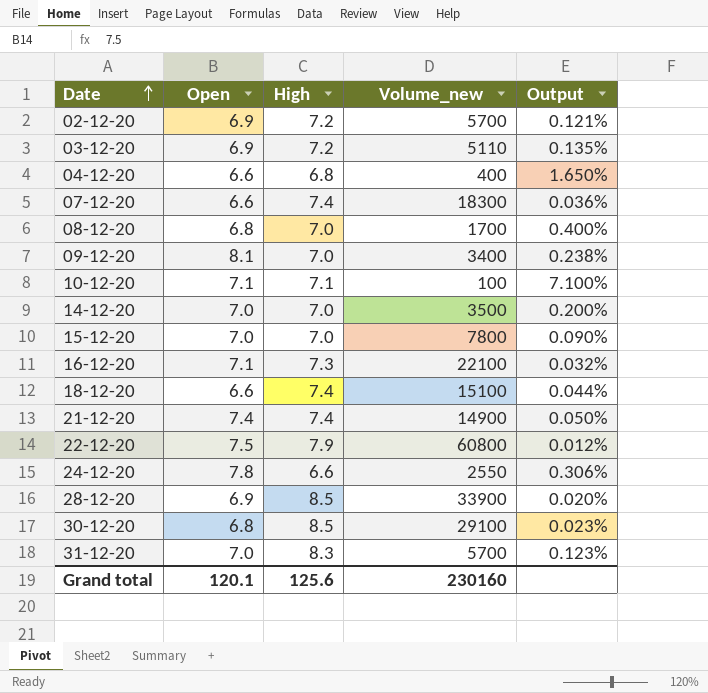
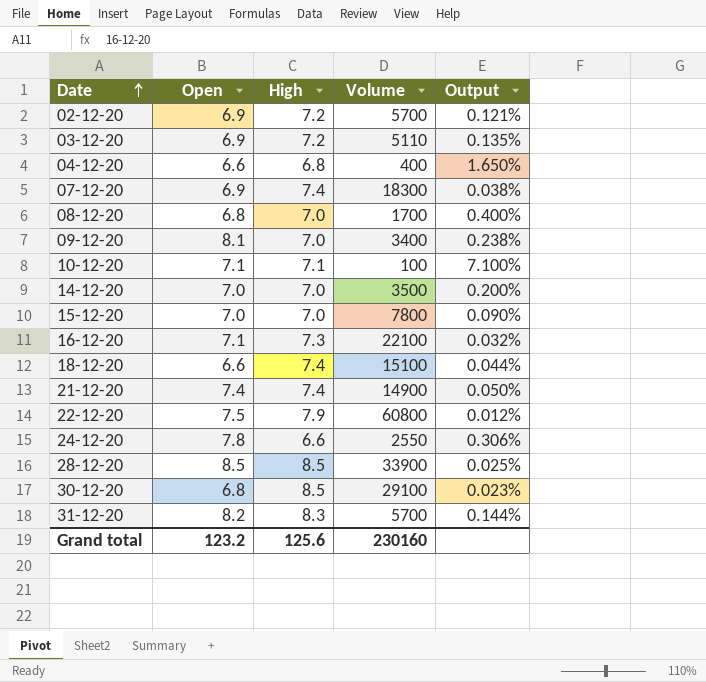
column name: Volume_new -> Volume
07-12-20 | Open: 6.6 -> 6.9
07-12-20 | Output: 0.036% -> 0.038%
28-12-20 | Open: 6.9 -> 8.5
28-12-20 | Output: 0.020% -> 0.025%
31-12-20 | Open: 7.0 -> 8.2
31-12-20 | Output: 0.123% -> 0.144%
Grand total | Open: 120.1 -> 123.2

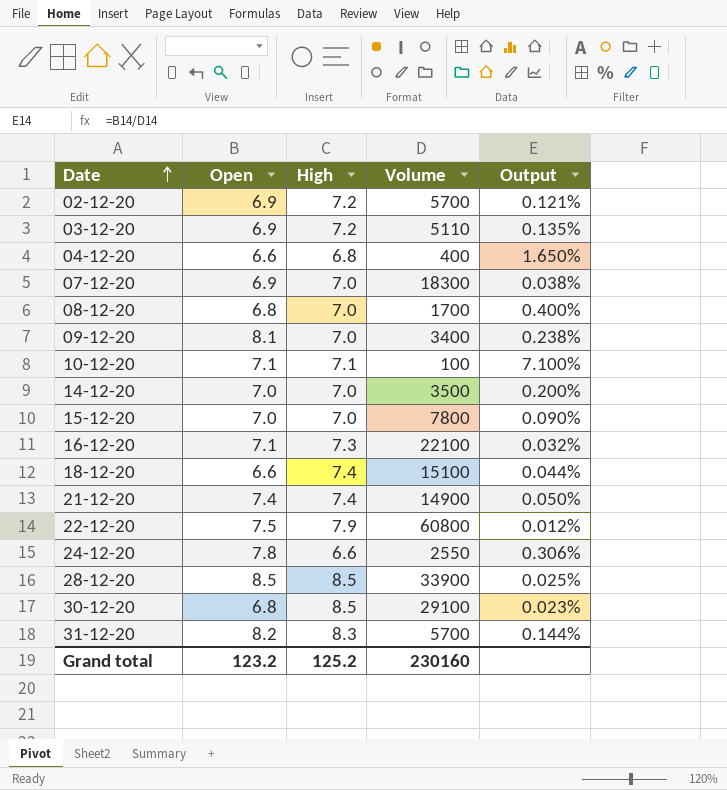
07-12-20 | High: 7.4 -> 7.0
Grand total | High: 125.6 -> 125.2

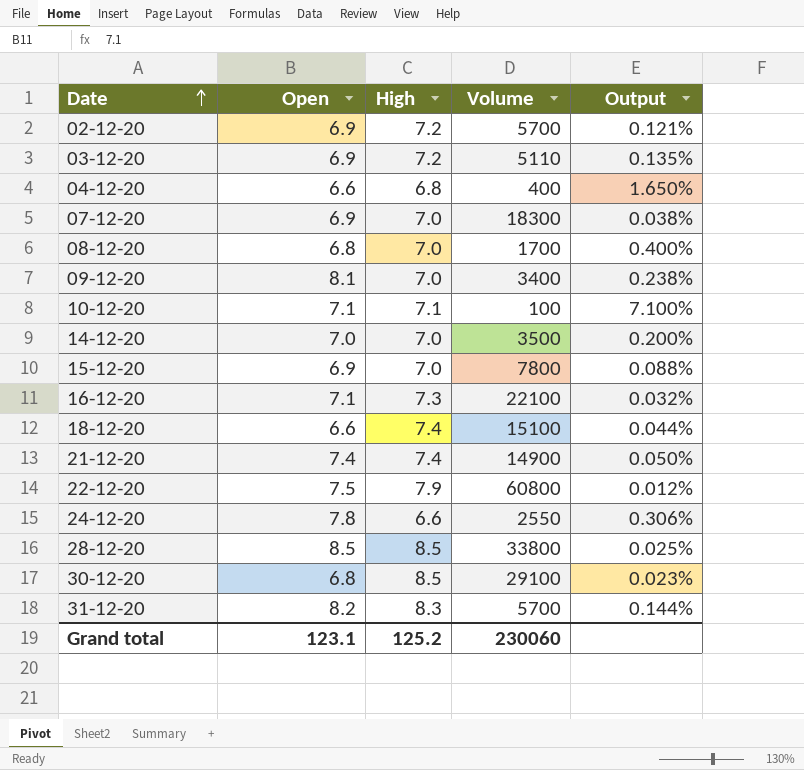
15-12-20 | Open: 7.0 -> 6.9
15-12-20 | Output: 0.090% -> 0.088%
28-12-20 | Volume: 33900 -> 33800
Grand total | Open: 123.2 -> 123.1
Grand total | Volume: 230160 -> 230060

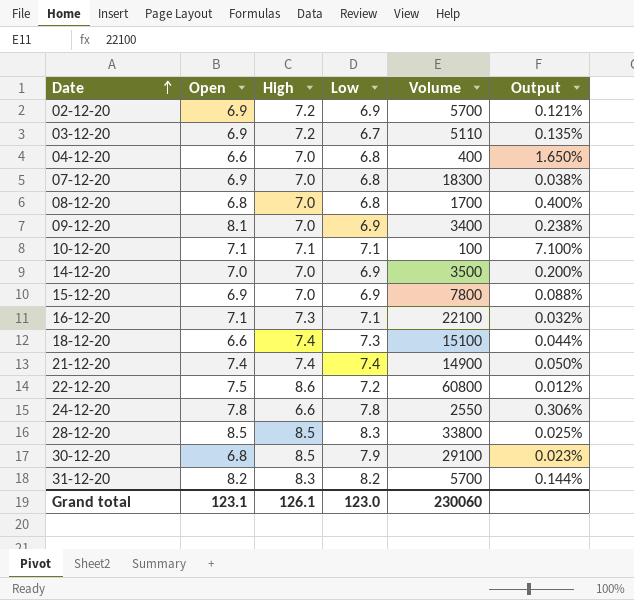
column Low | position: none -> 4
04-12-20 | High: 6.8 -> 7.0
22-12-20 | High: 7.9 -> 8.6
Grand total | High: 125.2 -> 126.1

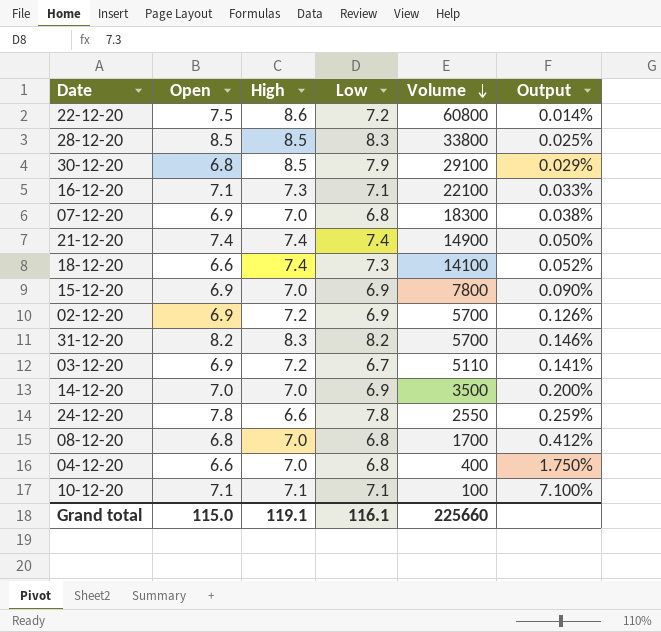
row order: Date ascending -> Volume descending
column Output | formula: [Open] / [Volume] -> [High] / [Volume]
row 09-12-20: 8.1 | 7.0 | 6.9 | 3400 | 0.238% -> none
18-12-20 | Volume: 15100 -> 14100
Grand total | Open: 123.1 -> 115.0
Grand total | High: 126.1 -> 119.1
Grand total | Low: 123.0 -> 116.1
Grand total | Volume: 230060 -> 225660

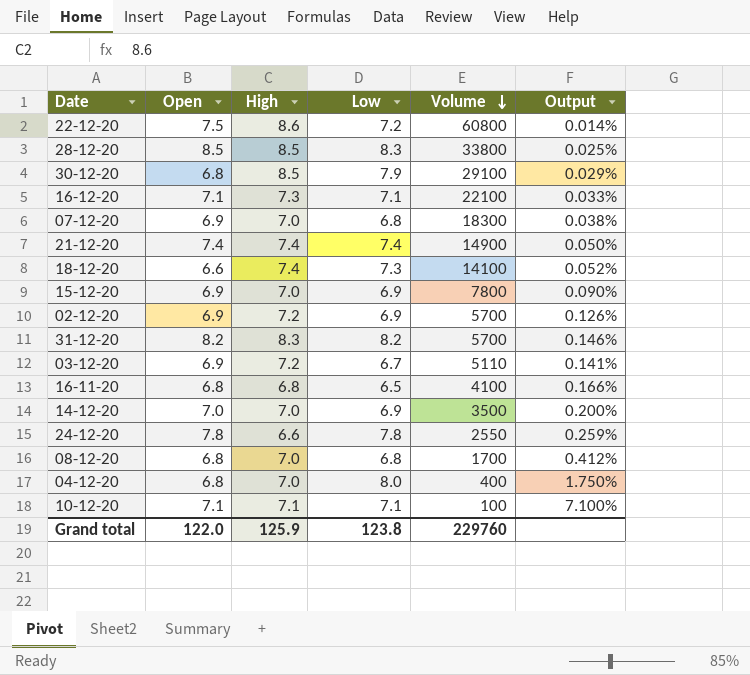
row 16-11-20: none -> 6.8 | 6.8 | 6.5 | 4100 | 0.166%
04-12-20 | Open: 6.6 -> 6.8
04-12-20 | Low: 6.8 -> 8.0
Grand total | Open: 115.0 -> 122.0
Grand total | High: 119.1 -> 125.9
Grand total | Low: 116.1 -> 123.8
Grand total | Volume: 225660 -> 229760

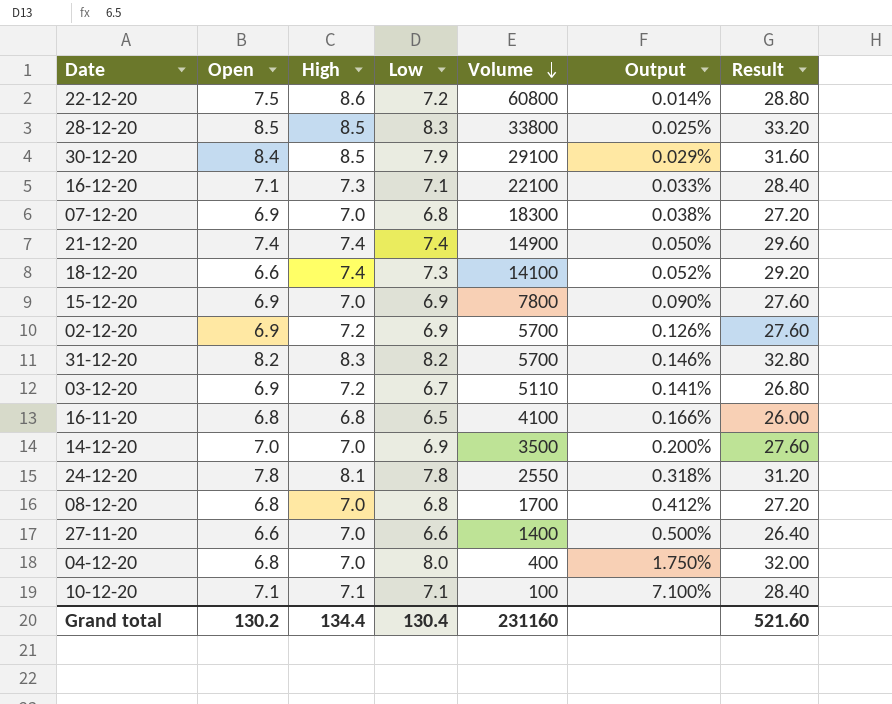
column Result | formula: none -> [Low] * 4
30-12-20 | Open: 6.8 -> 8.4
24-12-20 | High: 6.6 -> 8.1
24-12-20 | Output: 0.259% -> 0.318%
row 27-11-20: none -> 6.6 | 7.0 | 6.6 | 1400 | 0.500% | 26.40
Grand total | Open: 122.0 -> 130.2
Grand total | High: 125.9 -> 134.4
Grand total | Low: 123.8 -> 130.4
Grand total | Volume: 229760 -> 231160

